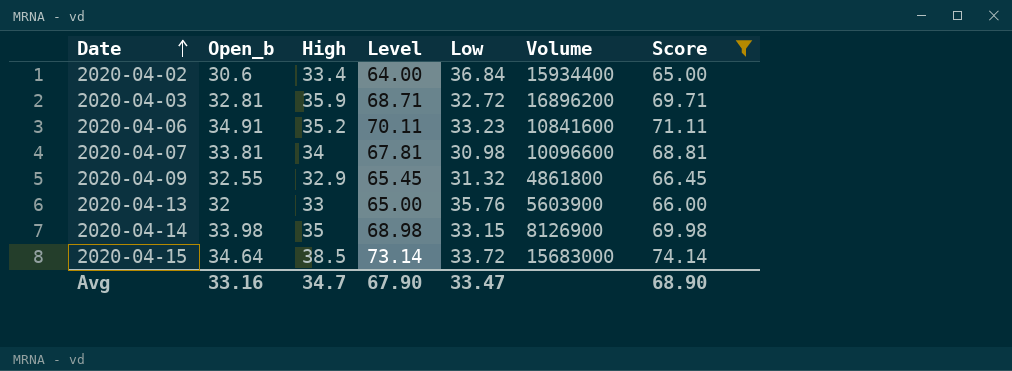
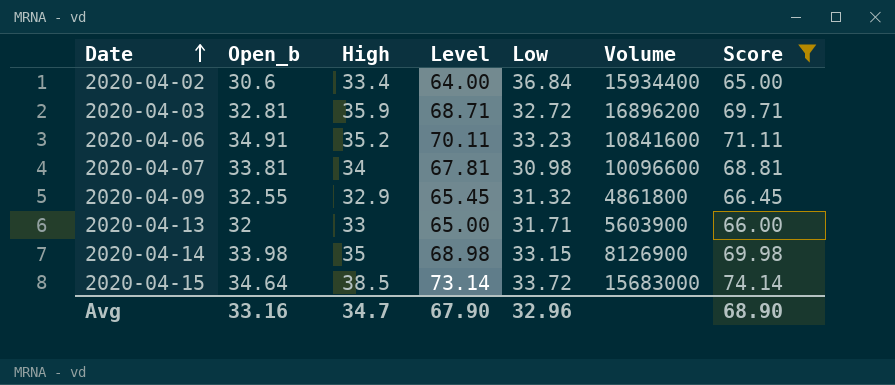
2020-04-13 | Low: 35.76 -> 31.71
Avg | Low: 33.47 -> 32.96

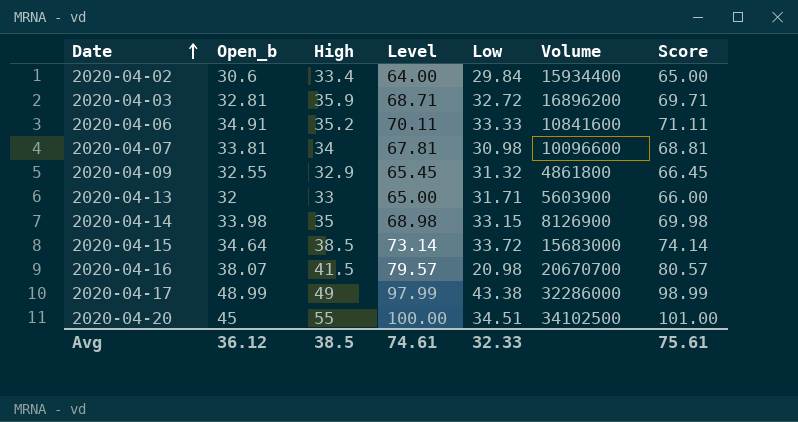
filter: Score <= 74.14 -> none
2020-04-02 | Low: 36.84 -> 29.84
2020-04-06 | Low: 33.23 -> 33.33
Avg | Open_b: 33.16 -> 36.12
Avg | High: 34.7 -> 38.5
Avg | Level: 67.90 -> 74.61
Avg | Low: 32.96 -> 32.33
Avg | Score: 68.90 -> 75.61

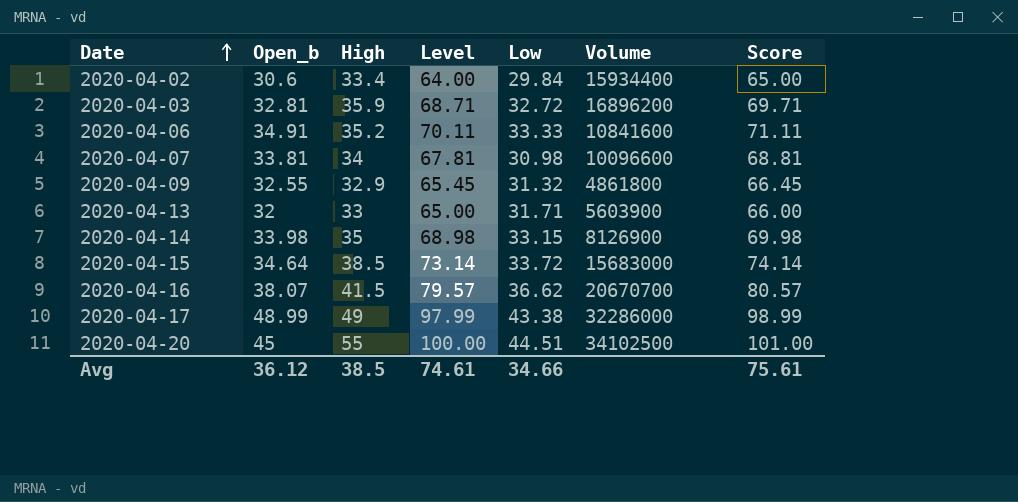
2020-04-16 | Low: 20.98 -> 36.62
2020-04-20 | Low: 34.51 -> 44.51
Avg | Low: 32.33 -> 34.66

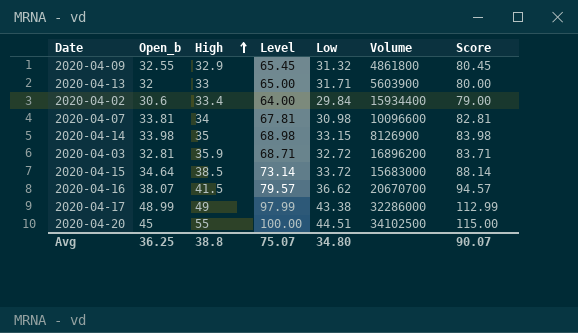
row order: Date ascending -> High ascending
column Score | formula: [Level] + 1 -> [Level] + 15
row 2020-04-06: 34.91 | 35.2 | 70.11 | 33.33 | 10841600 | 71.11 -> none
Avg | Open_b: 36.12 -> 36.25
Avg | High: 38.5 -> 38.8
Avg | Level: 74.61 -> 75.07
Avg | Low: 34.66 -> 34.80
Avg | Score: 75.61 -> 90.07

